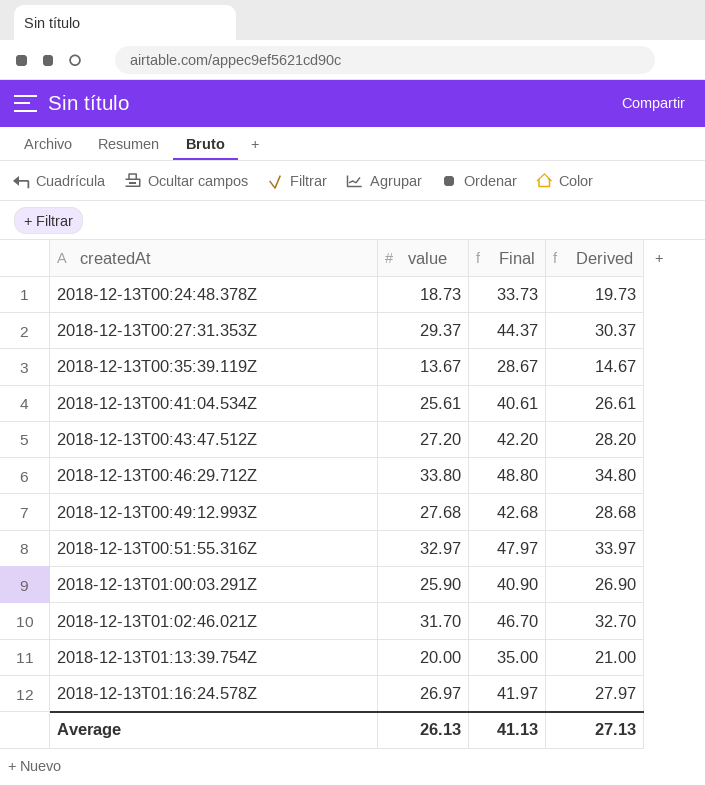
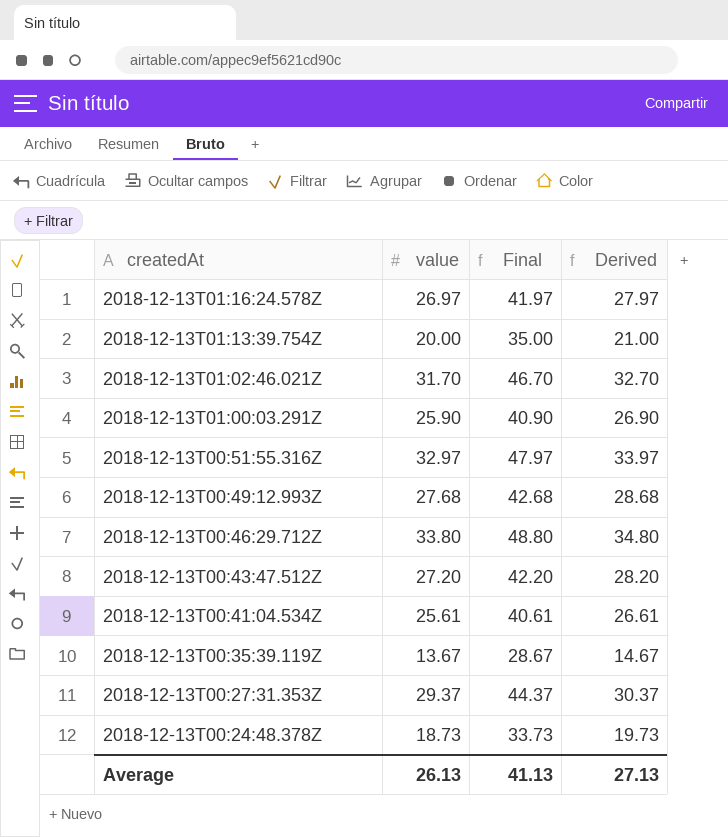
row order: createdAt ascending -> createdAt descending

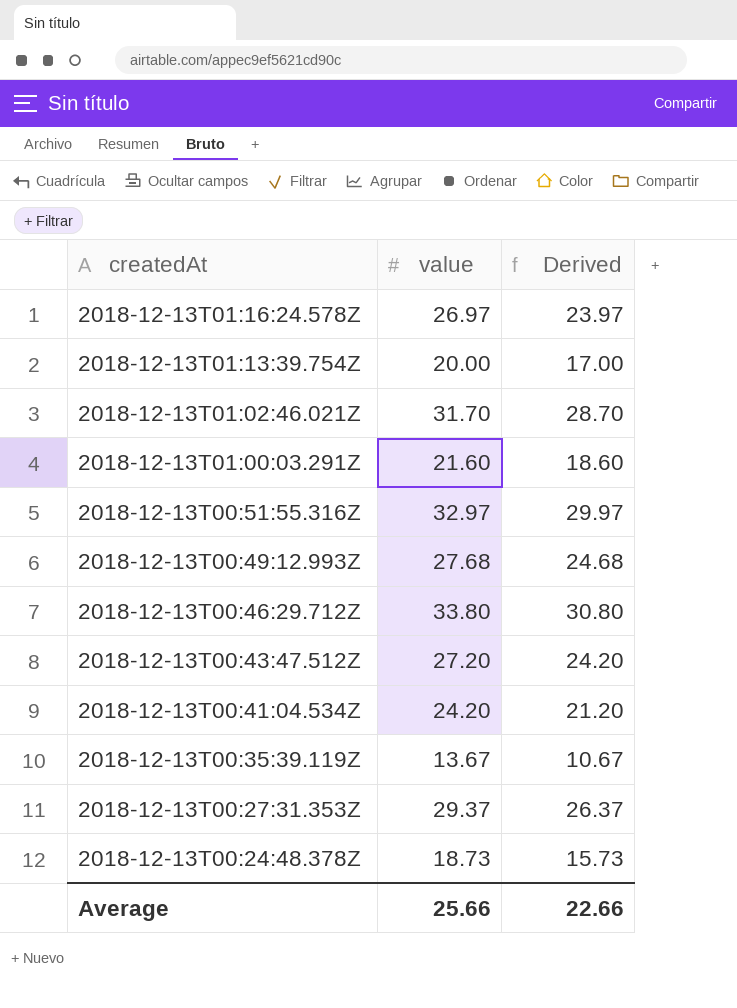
column Final | formula: [value] + 15 -> none
column Derived | formula: [value] + 1 -> [value] - 3
2018-12-13T01:00:03.291Z | value: 25.90 -> 21.60
2018-12-13T00:41:04.534Z | value: 25.61 -> 24.20
Average | value: 26.13 -> 25.66
Average | Derived: 27.13 -> 22.66

